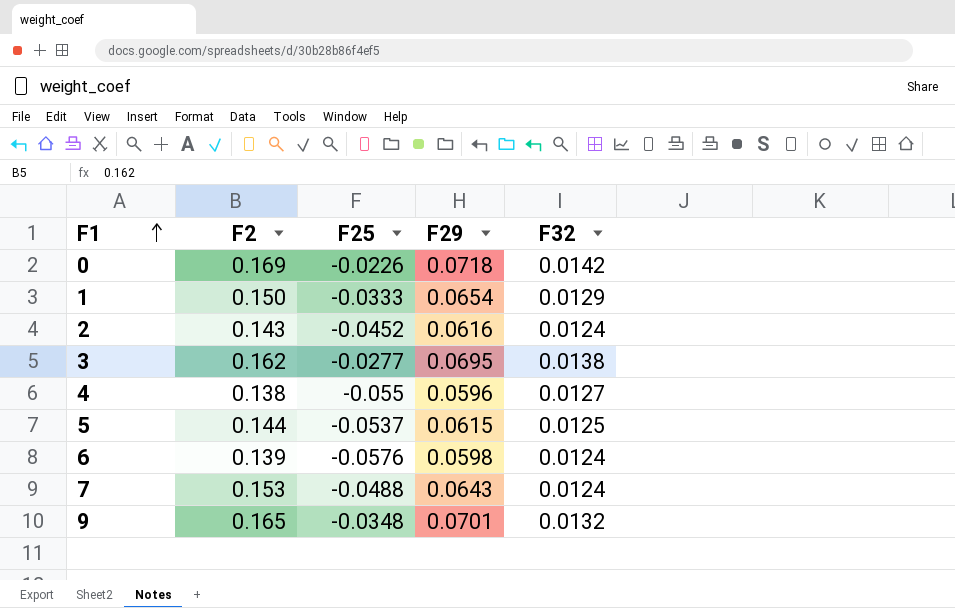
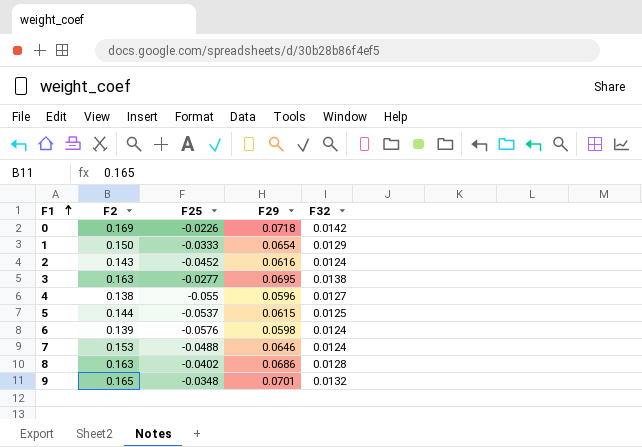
3 | F2: 0.162 -> 0.163
7 | F29: 0.0643 -> 0.0646
row 8: none -> 0.163 | -0.0402 | 0.0686 | 0.0128

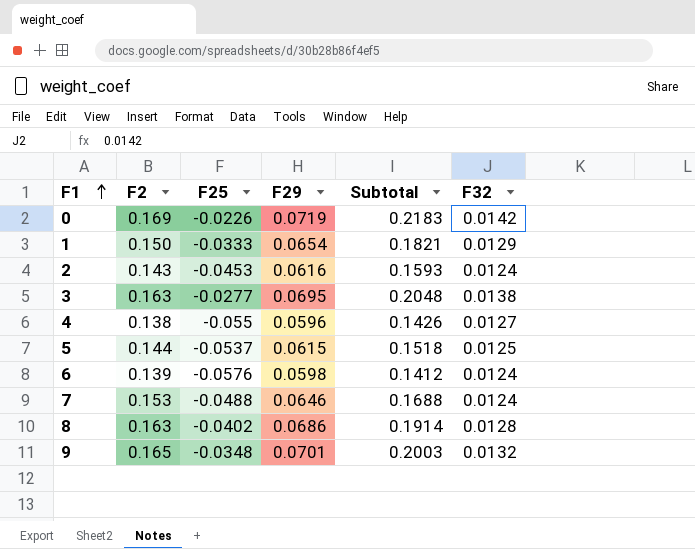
column Subtotal | formula: none -> [F2] + [F25] + [F29]
0 | F29: 0.0718 -> 0.0719
2 | F25: -0.0452 -> -0.0453

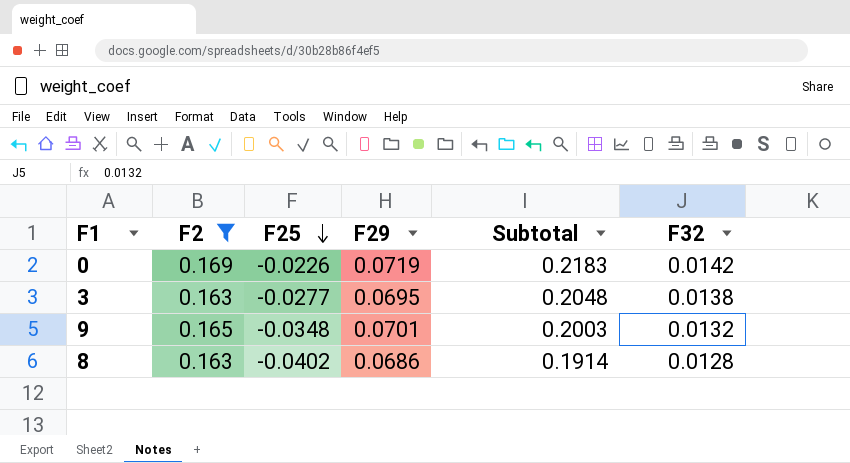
filter: none -> F2 >= 0.163
row order: F1 ascending -> F25 descending

